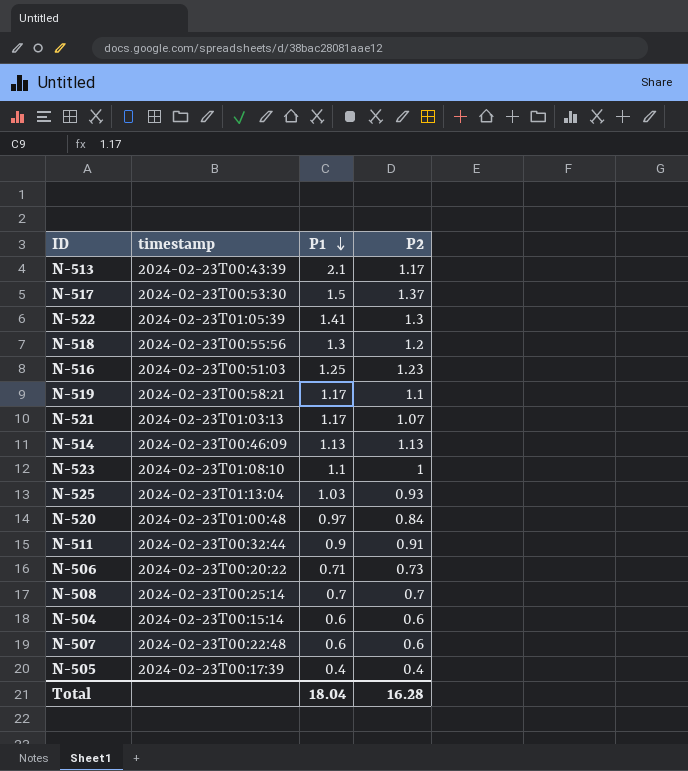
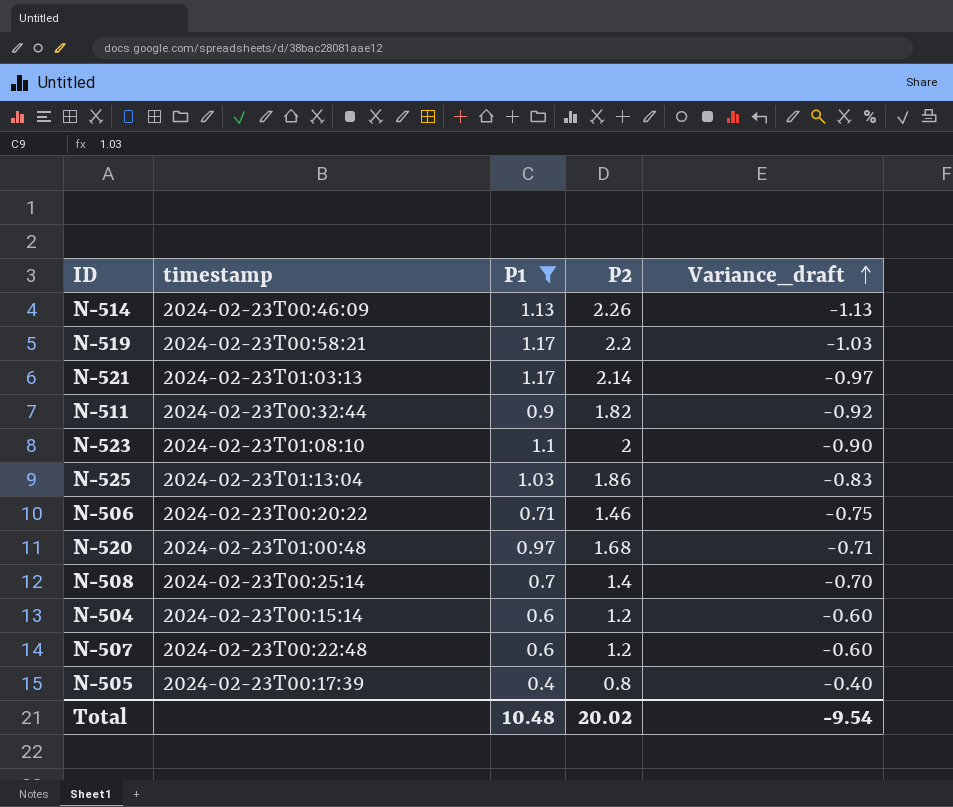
filter: none -> P1 <= 1.17
row order: P1 descending -> Variance_draft ascending
column Variance_draft | formula: none -> [P1] - [P2]
N-514 | P2: 1.13 -> 2.26
N-519 | P2: 1.1 -> 2.2
N-521 | P2: 1.07 -> 2.14
N-511 | P2: 0.91 -> 1.82
N-523 | P2: 1 -> 2
N-525 | P2: 0.93 -> 1.86
N-506 | P2: 0.73 -> 1.46
N-520 | P2: 0.84 -> 1.68
N-508 | P2: 0.7 -> 1.4
N-504 | P2: 0.6 -> 1.2
N-507 | P2: 0.6 -> 1.2
N-505 | P2: 0.4 -> 0.8
Total | P1: 18.04 -> 10.48
Total | P2: 16.28 -> 20.02

